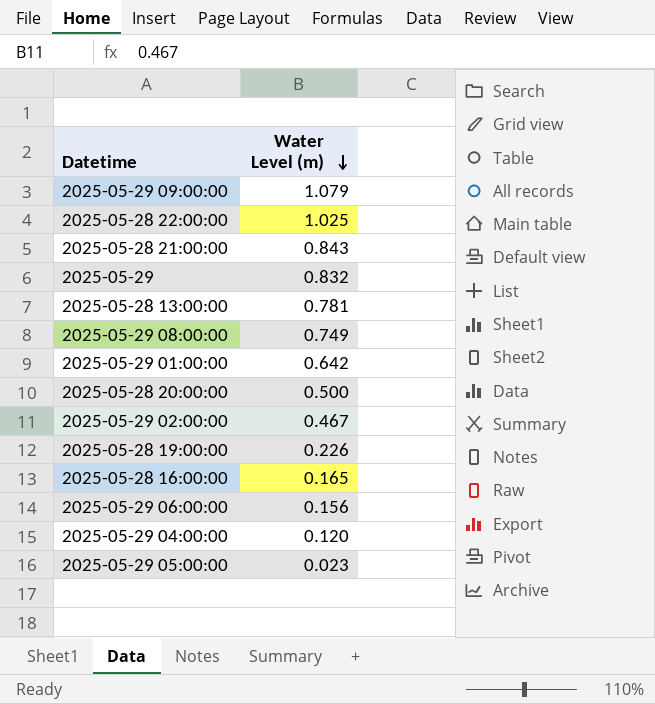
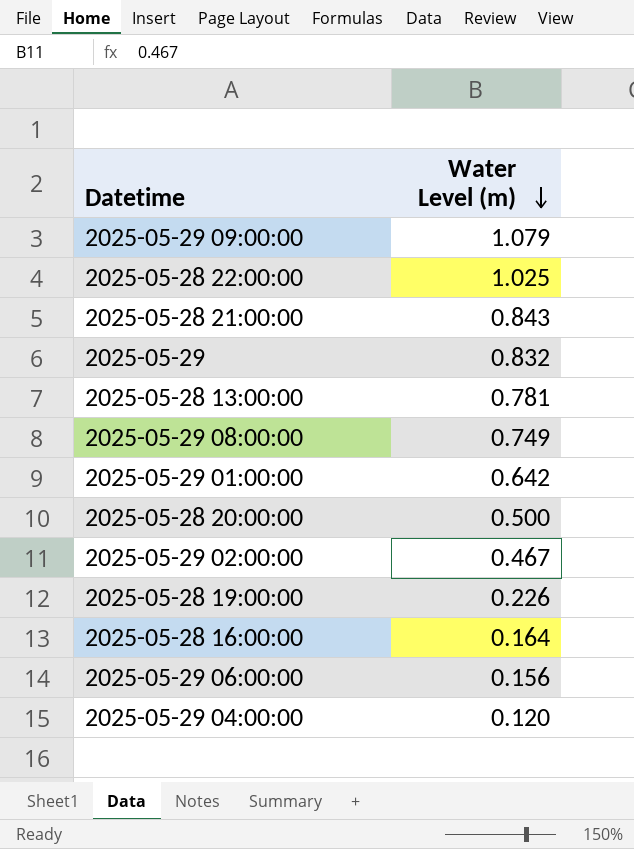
row 2025-05-29 05:00:00: 0.023 -> none
2025-05-28 16:00:00 | Water Level (m): 0.165 -> 0.164

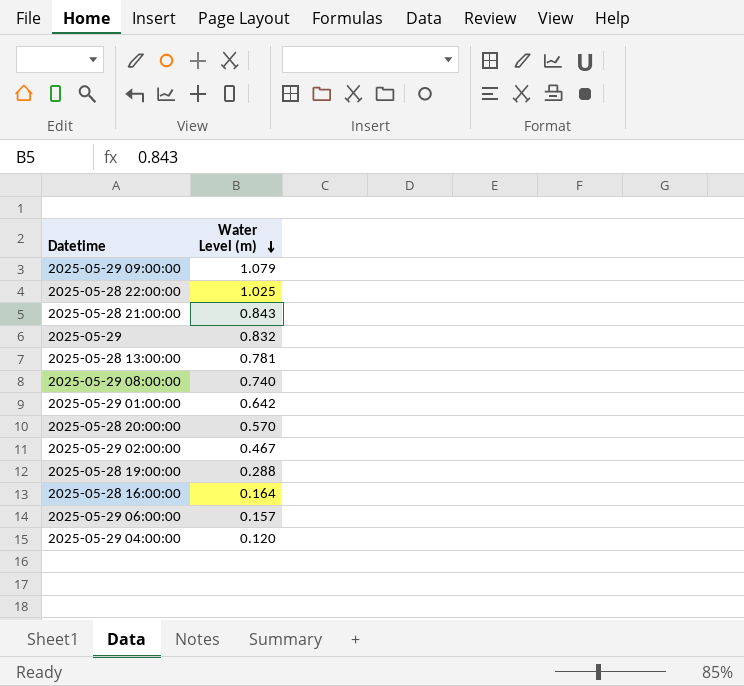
2025-05-29 08:00:00 | Water Level (m): 0.749 -> 0.740
2025-05-28 20:00:00 | Water Level (m): 0.500 -> 0.570
2025-05-28 19:00:00 | Water Level (m): 0.226 -> 0.288
2025-05-29 06:00:00 | Water Level (m): 0.156 -> 0.157

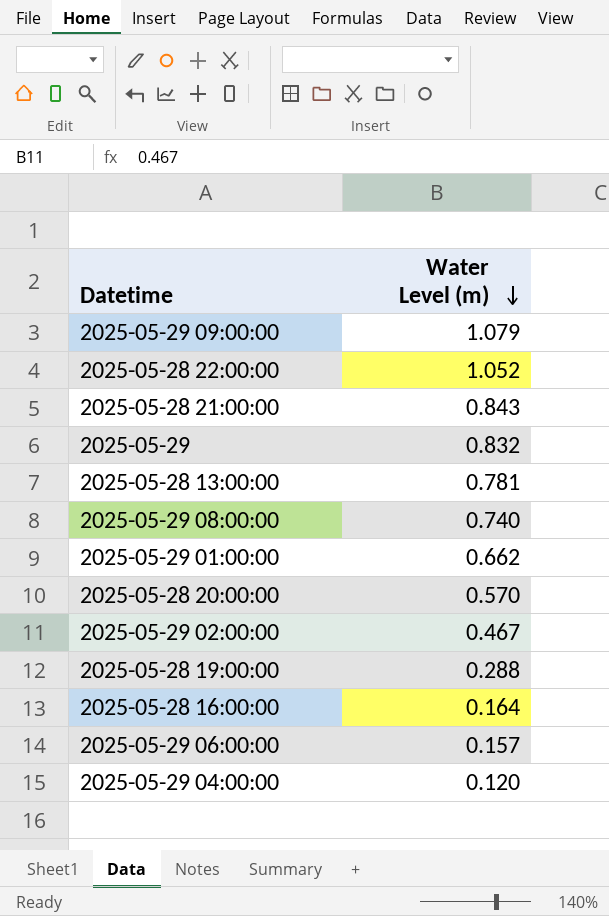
2025-05-28 22:00:00 | Water Level (m): 1.025 -> 1.052
2025-05-29 01:00:00 | Water Level (m): 0.642 -> 0.662

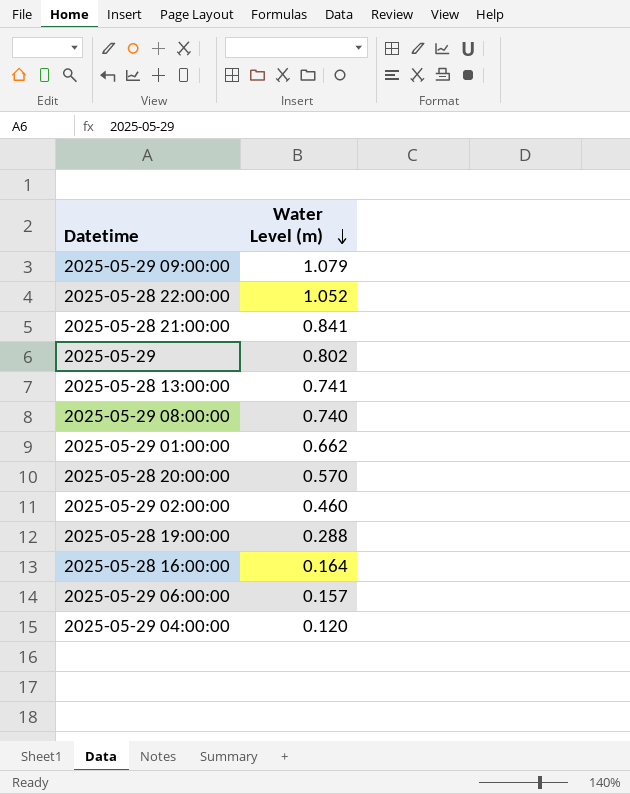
2025-05-28 21:00:00 | Water Level (m): 0.843 -> 0.841
2025-05-29 | Water Level (m): 0.832 -> 0.802
2025-05-28 13:00:00 | Water Level (m): 0.781 -> 0.741
2025-05-29 02:00:00 | Water Level (m): 0.467 -> 0.460

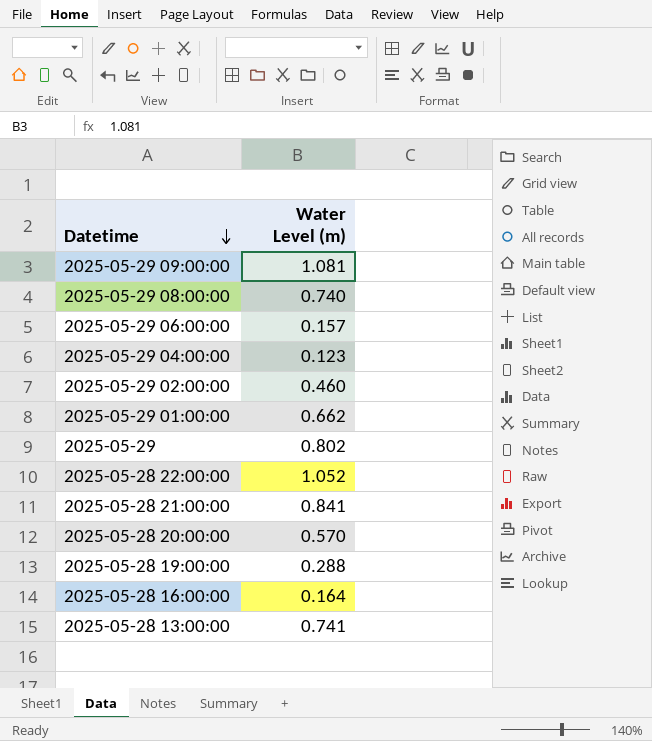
row order: Water Level (m) descending -> Datetime descending
2025-05-29 09:00:00 | Water Level (m): 1.079 -> 1.081
2025-05-29 04:00:00 | Water Level (m): 0.120 -> 0.123

